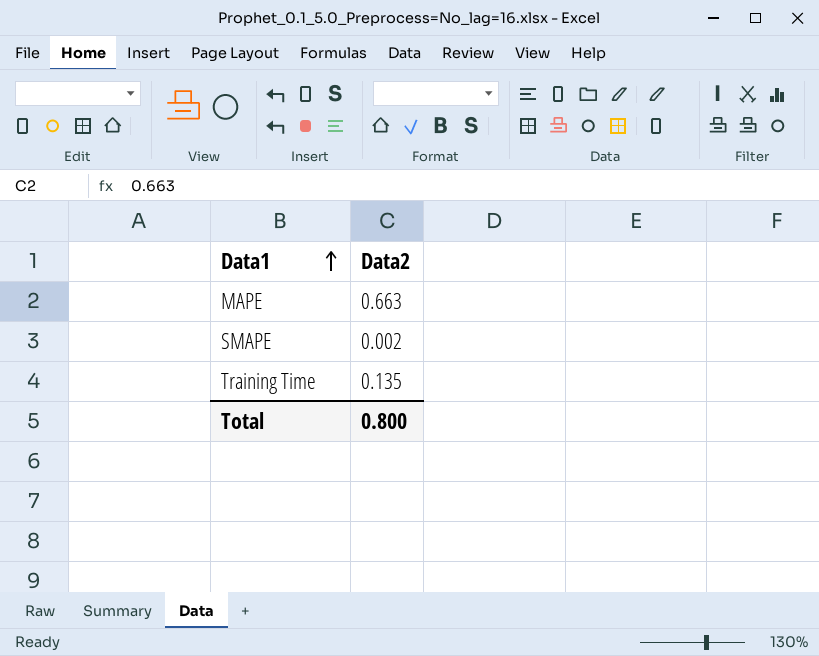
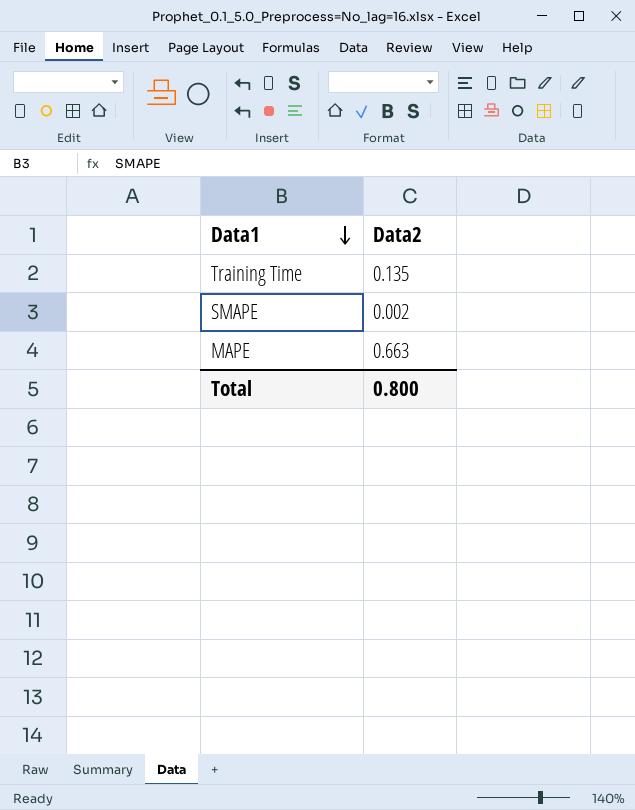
row order: Data1 ascending -> Data1 descending

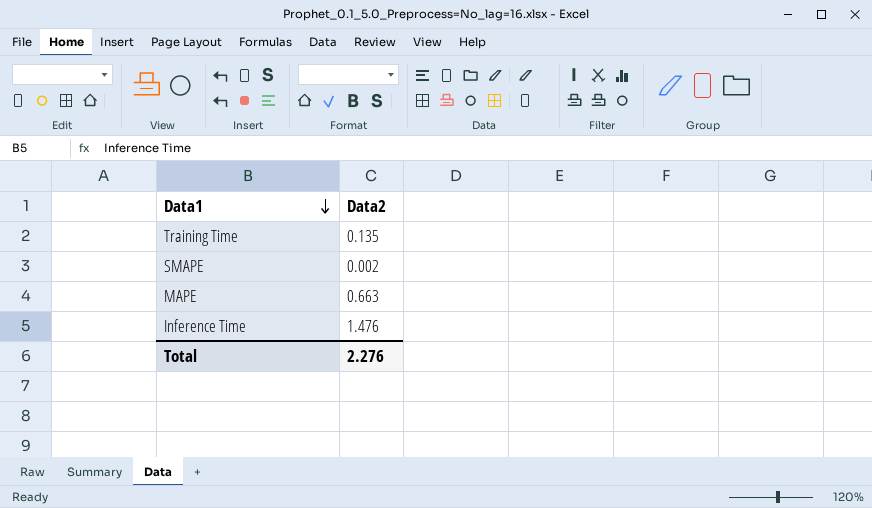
row Inference Time: none -> 1.476
Total | Data2: 0.800 -> 2.276

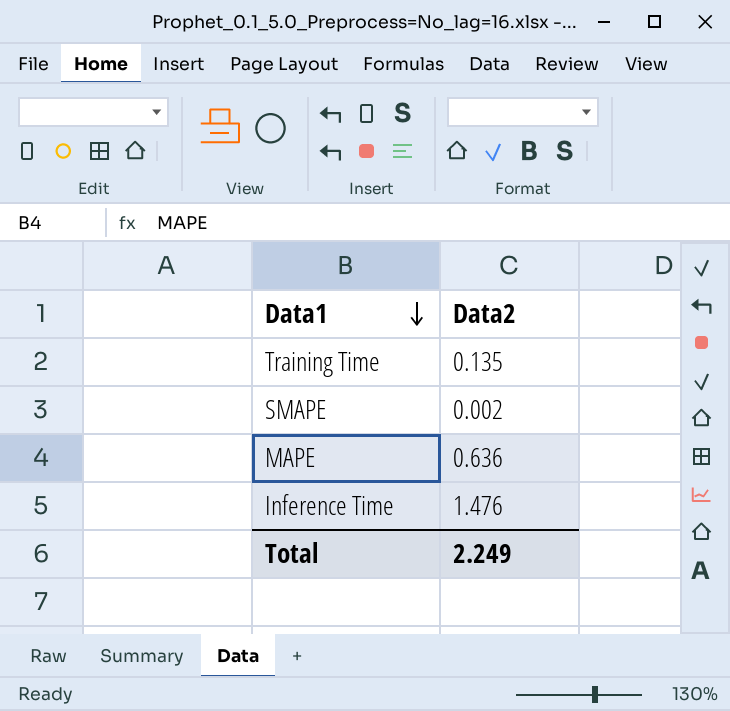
MAPE | Data2: 0.663 -> 0.636
Total | Data2: 2.276 -> 2.249

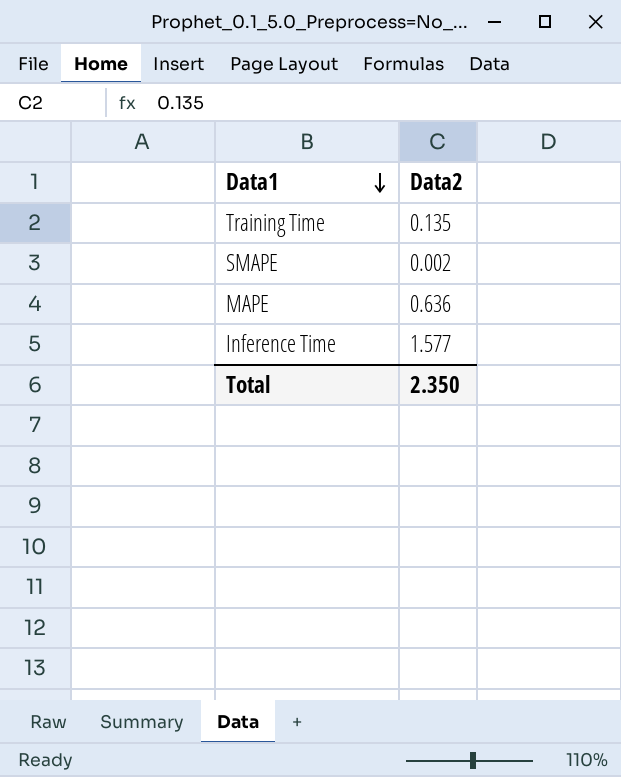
Inference Time | Data2: 1.476 -> 1.577
Total | Data2: 2.249 -> 2.350

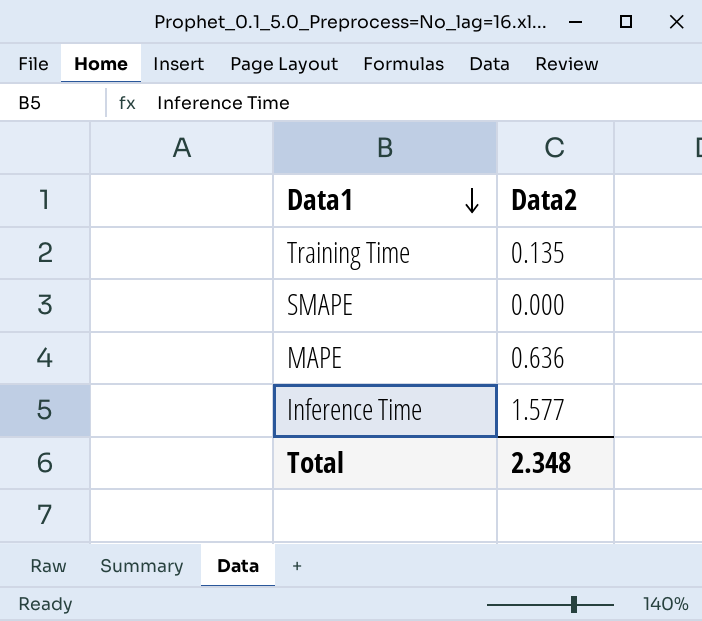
SMAPE | Data2: 0.002 -> 0.000
Total | Data2: 2.350 -> 2.348

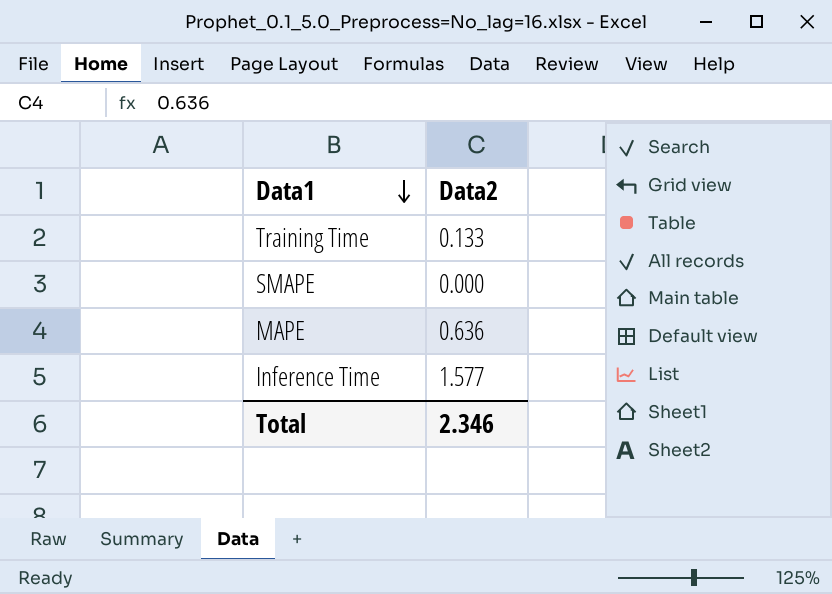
Training Time | Data2: 0.135 -> 0.133
Total | Data2: 2.348 -> 2.346

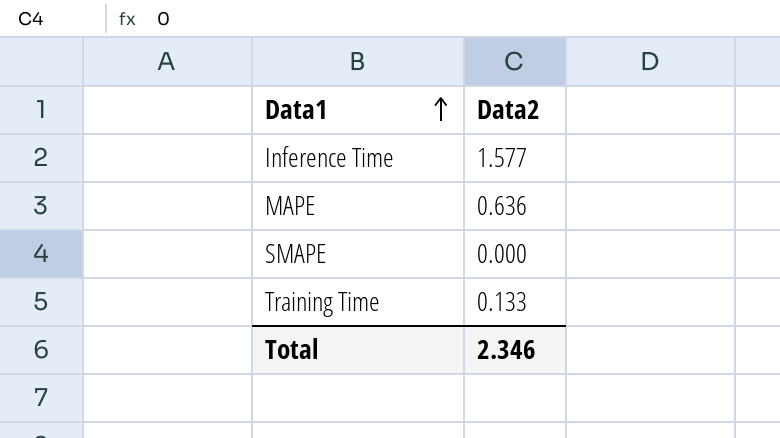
row order: Data1 descending -> Data1 ascending

